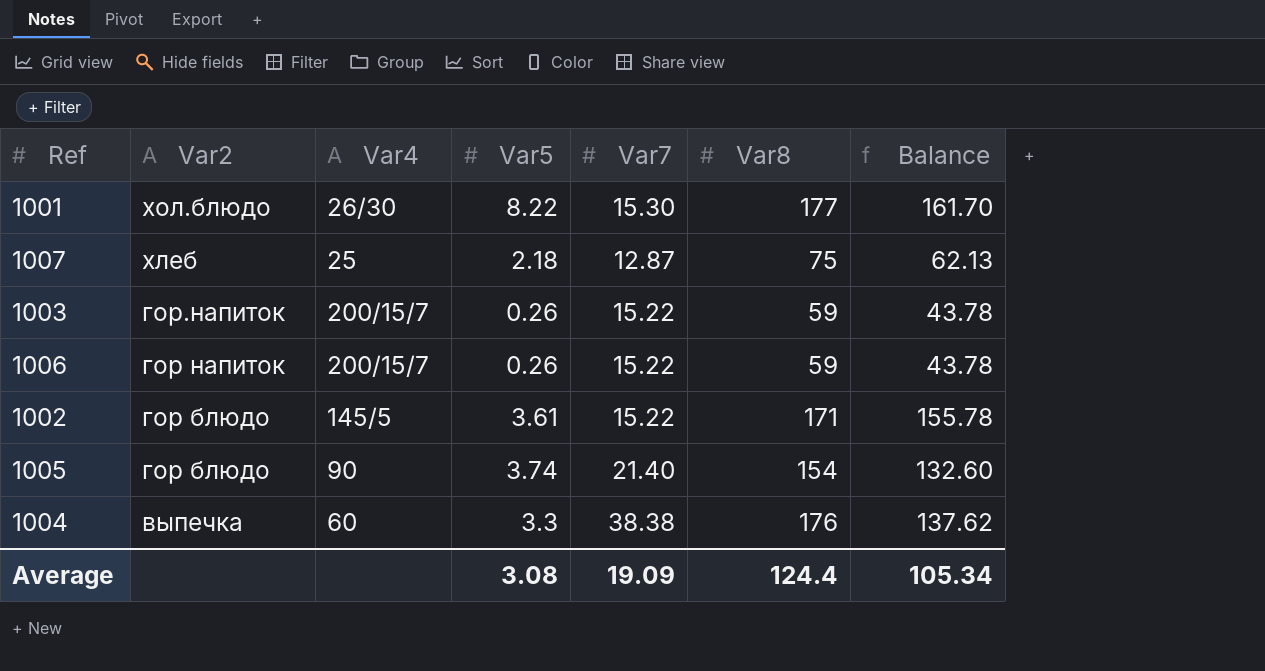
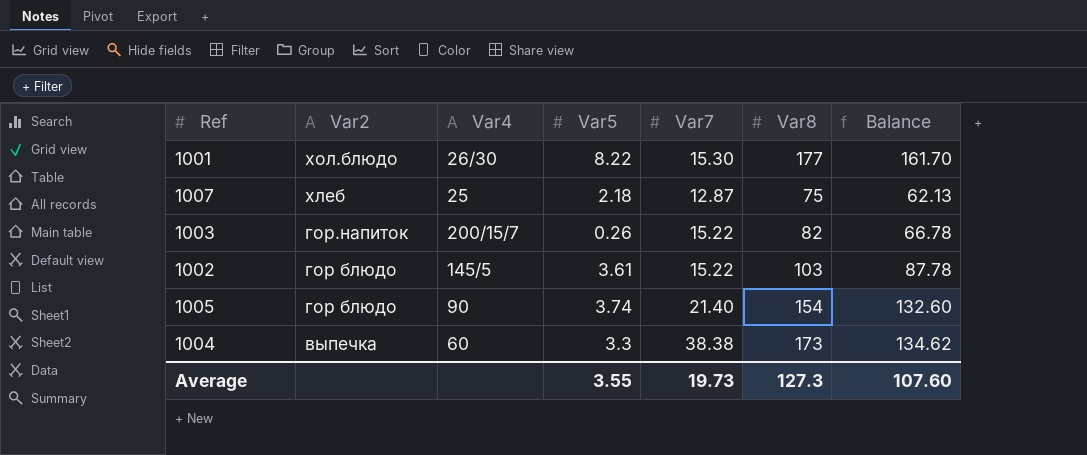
row 1006: гор напиток | 200/15/7 | 0.26 | 15.22 | 59 | 43.78 -> none
1003 | Var8: 59 -> 82
1003 | Balance: 43.78 -> 66.78
1002 | Var8: 171 -> 103
1002 | Balance: 155.78 -> 87.78
1004 | Var8: 176 -> 173
1004 | Balance: 137.62 -> 134.62
Average | Var5: 3.08 -> 3.55
Average | Var7: 19.09 -> 19.73
Average | Var8: 124.4 -> 127.3
Average | Balance: 105.34 -> 107.60

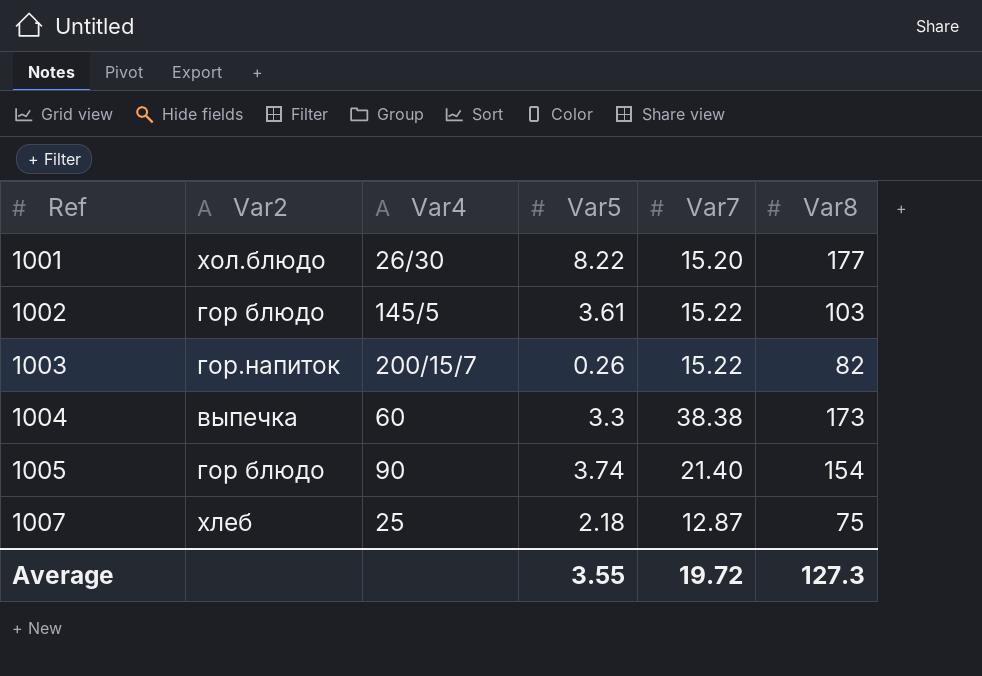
row order: Var2 descending -> Ref ascending
column Balance | formula: [Var8] - [Var7] -> none
1001 | Var7: 15.30 -> 15.20
Average | Var7: 19.73 -> 19.72

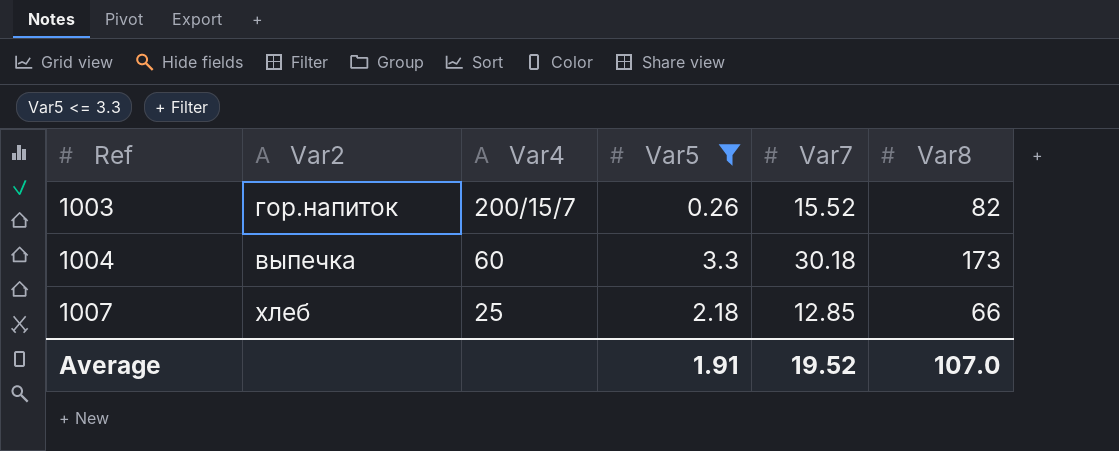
filter: none -> Var5 <= 3.3
1003 | Var7: 15.22 -> 15.52
1004 | Var7: 38.38 -> 30.18
1007 | Var7: 12.87 -> 12.85
1007 | Var8: 75 -> 66
Average | Var5: 3.55 -> 1.91
Average | Var7: 19.72 -> 19.52
Average | Var8: 127.3 -> 107.0

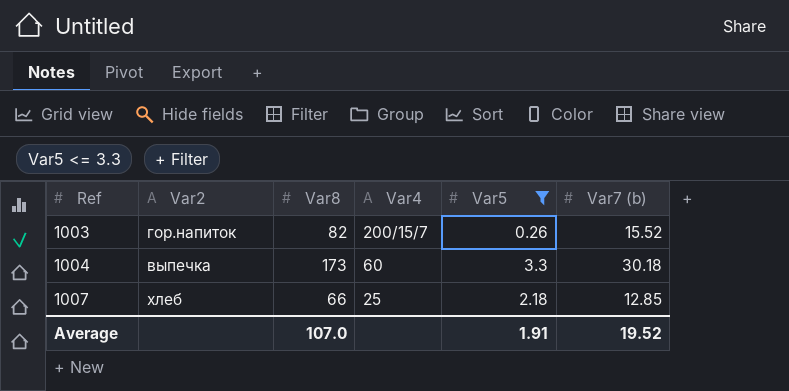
column Var8 | position: 6 -> 3
column name: Var7 -> Var7 (b)

